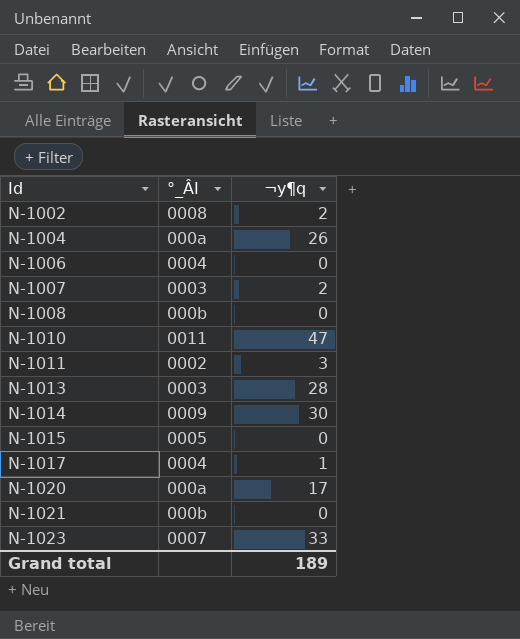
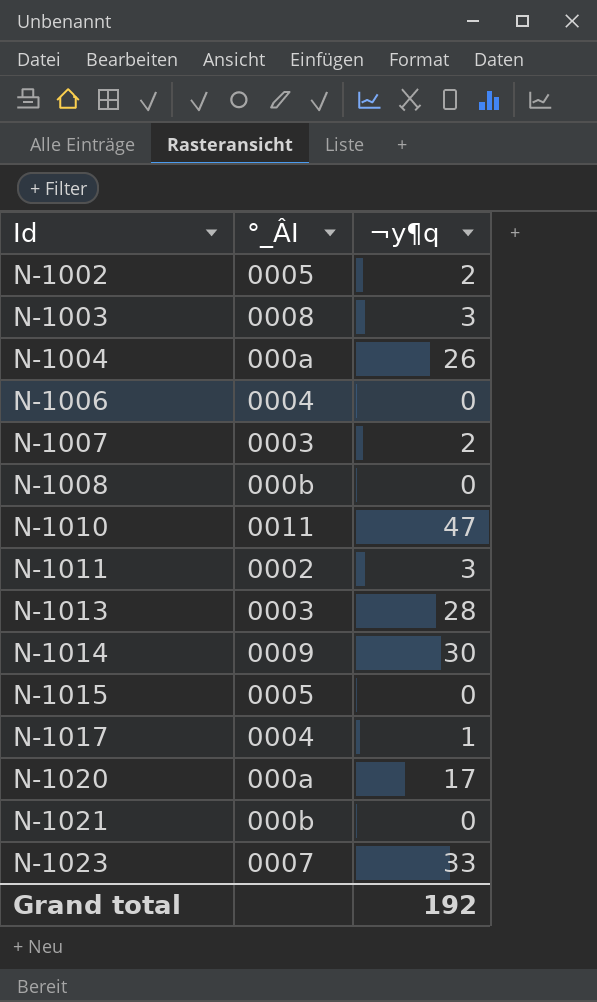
N-1002 | °_ÂI: 0008 -> 0005
row N-1003: none -> 0008 | 3
Grand total | ¬y¶q: 189 -> 192

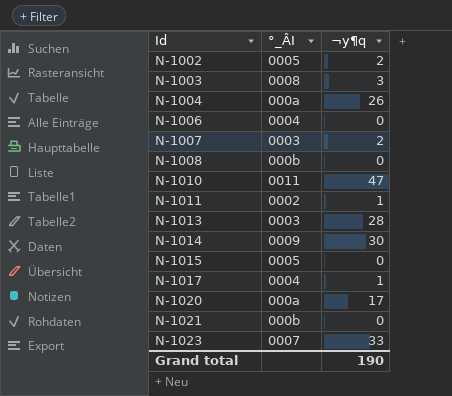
N-1011 | ¬y¶q: 3 -> 1
Grand total | ¬y¶q: 192 -> 190

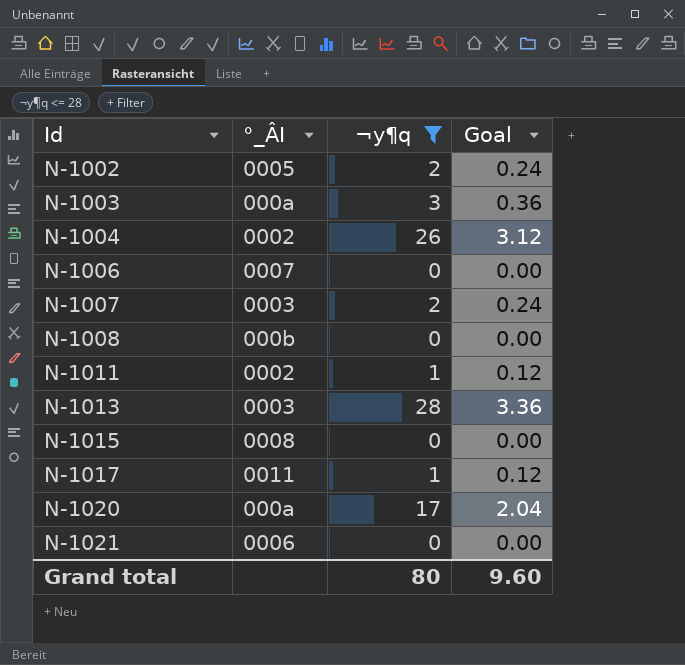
filter: none -> ¬y¶q <= 28
column Goal | formula: none -> [¬y¶q] * 0.12
N-1003 | °_ÂI: 0008 -> 000a
N-1004 | °_ÂI: 000a -> 0002
N-1006 | °_ÂI: 0004 -> 0007
N-1015 | °_ÂI: 0005 -> 0008
N-1017 | °_ÂI: 0004 -> 0011
N-1021 | °_ÂI: 000b -> 0006
Grand total | ¬y¶q: 190 -> 80

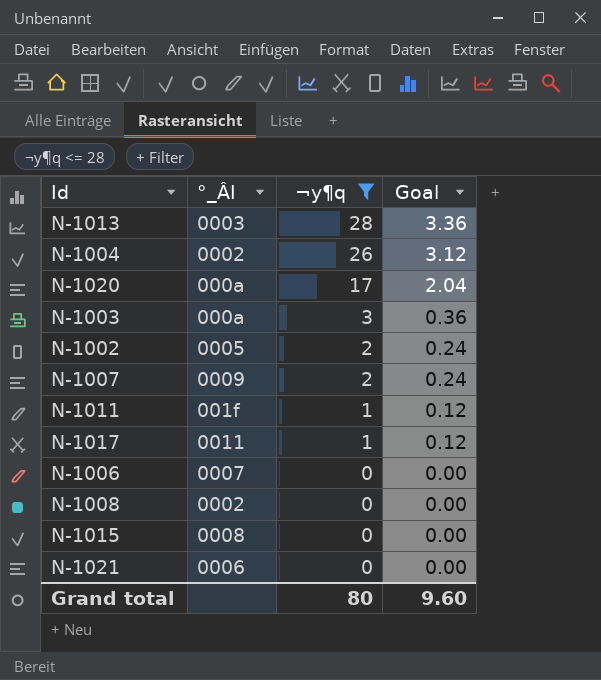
row order: Id ascending -> ¬y¶q descending
N-1007 | °_ÂI: 0003 -> 0009
N-1011 | °_ÂI: 0002 -> 001f
N-1008 | °_ÂI: 000b -> 0002

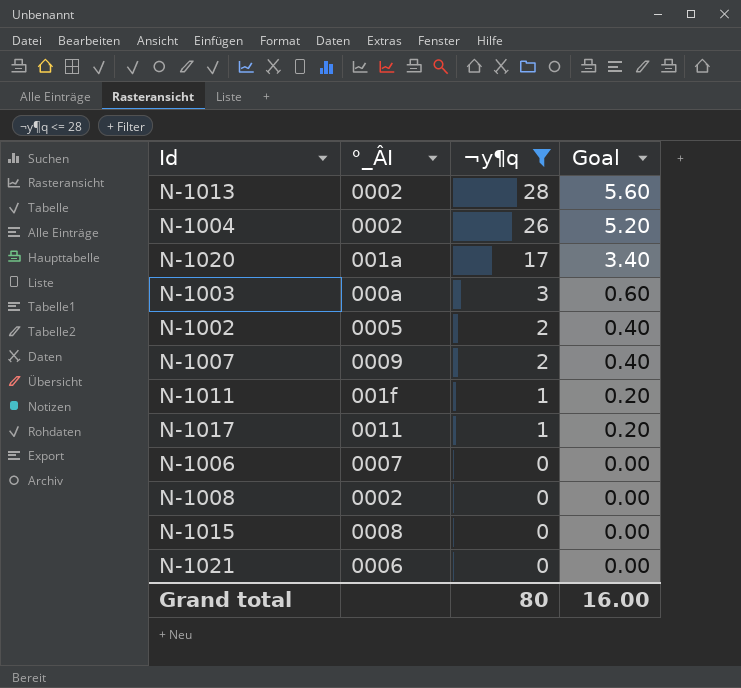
column Goal | formula: [¬y¶q] * 0.12 -> [¬y¶q] * 0.2
N-1013 | °_ÂI: 0003 -> 0002
N-1020 | °_ÂI: 000a -> 001a
Grand total | Goal: 9.60 -> 16.00

